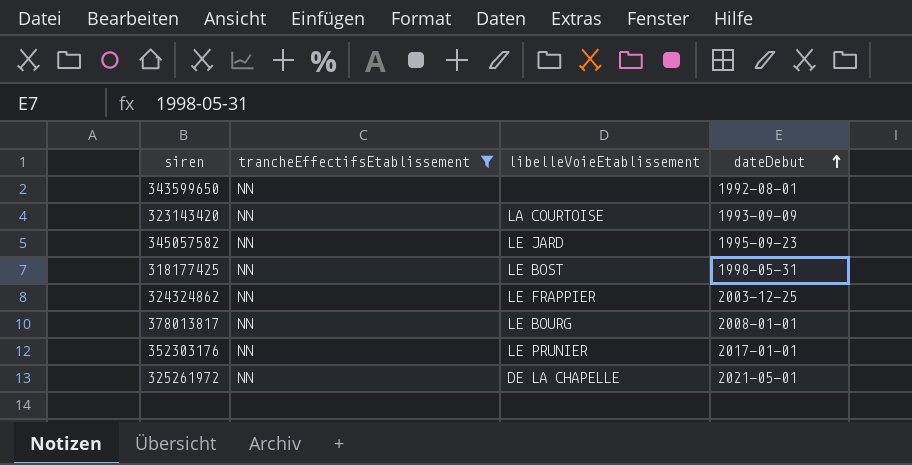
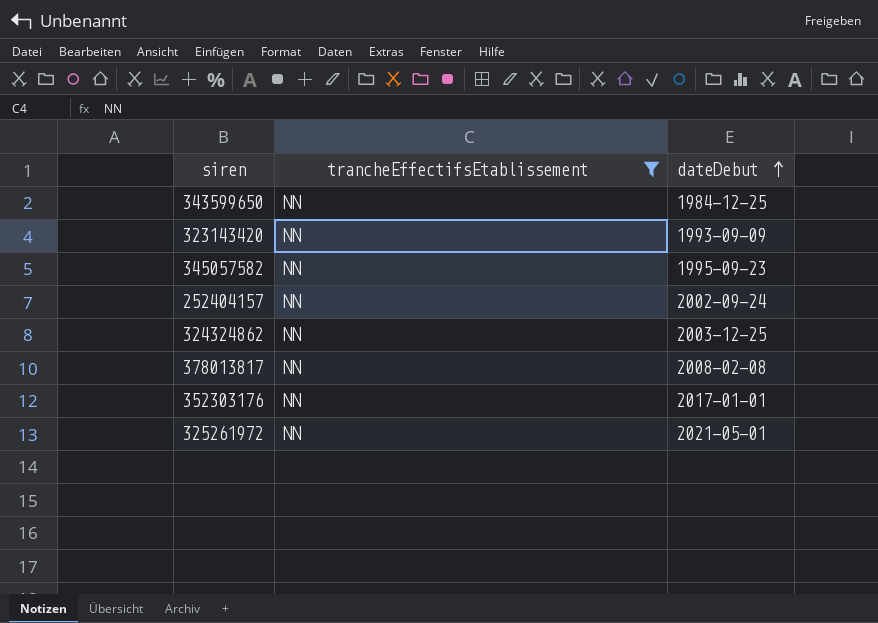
column libelleVoieEtablissement | position: 3 -> none
row 318177425: NN | LE BOST | 1998-05-31 -> none
343599650 | dateDebut: 1992-08-01 -> 1984-12-25
row 252404157: none -> NN | 2002-09-24
378013817 | dateDebut: 2008-01-01 -> 2008-02-08

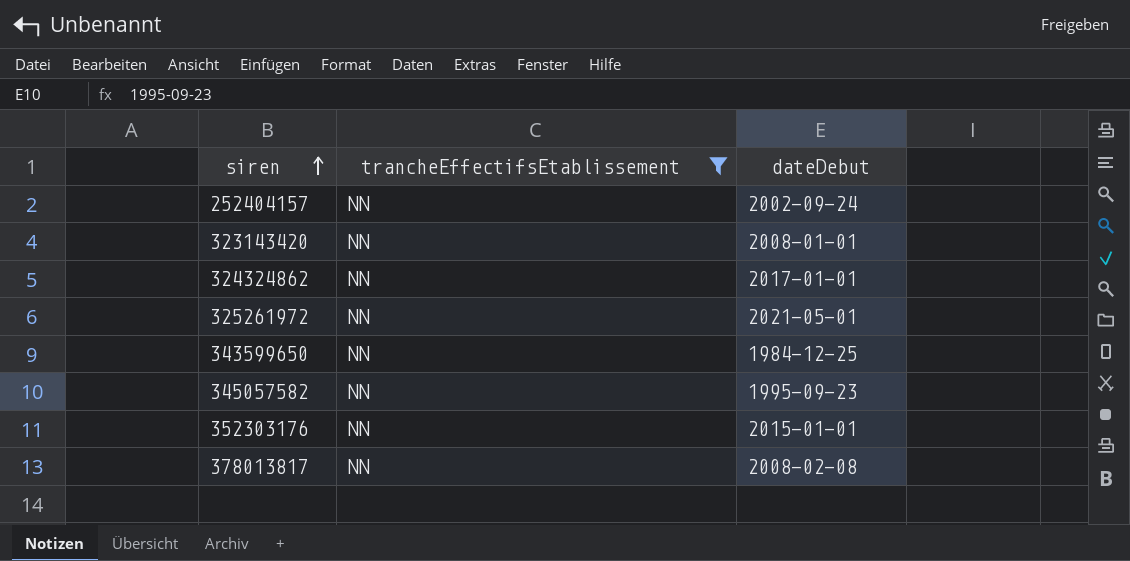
row order: dateDebut ascending -> siren ascending
323143420 | dateDebut: 1993-09-09 -> 2008-01-01
324324862 | dateDebut: 2003-12-25 -> 2017-01-01
352303176 | dateDebut: 2017-01-01 -> 2015-01-01

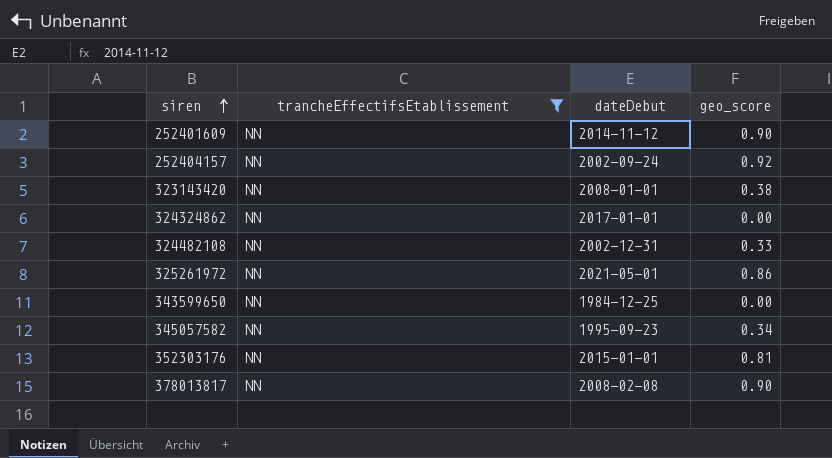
column geo_score | position: none -> 4
row 252401609: none -> NN | 2014-11-12 | 0.90
row 324482108: none -> NN | 2002-12-31 | 0.33

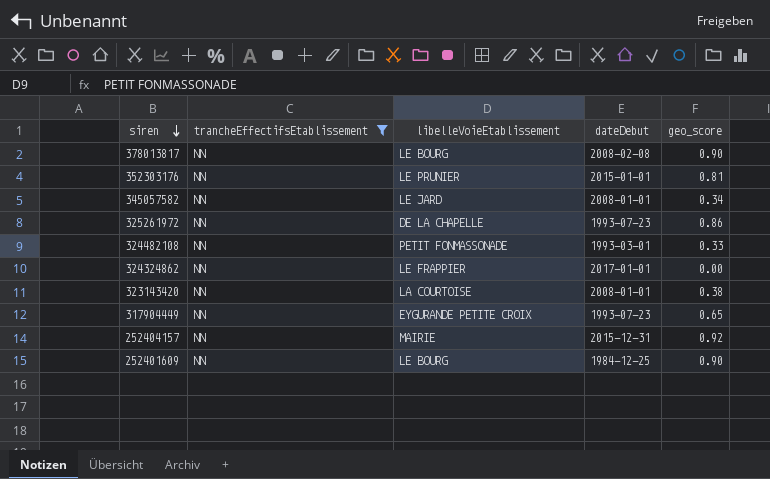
row order: siren ascending -> siren descending
column libelleVoieEtablissement | position: none -> 3
row 343599650: NN | 1984-12-25 | 0.00 -> none
345057582 | dateDebut: 1995-09-23 -> 2008-01-01
325261972 | dateDebut: 2021-05-01 -> 1993-07-23
324482108 | dateDebut: 2002-12-31 -> 1993-03-01
row 317904449: none -> NN | EYGURANDE PETITE CROIX | 1993-07-23 | 0.65
252404157 | dateDebut: 2002-09-24 -> 2015-12-31
252401609 | dateDebut: 2014-11-12 -> 1984-12-25

